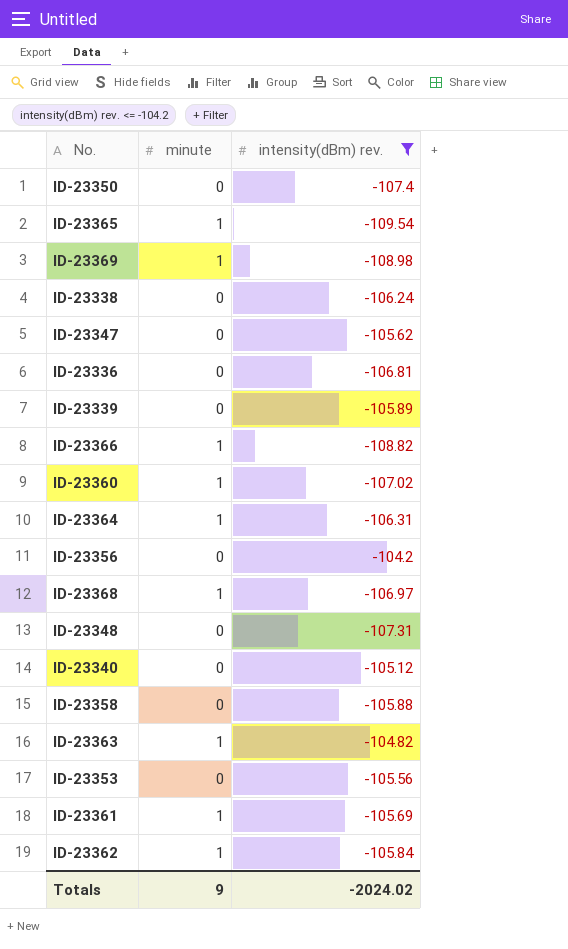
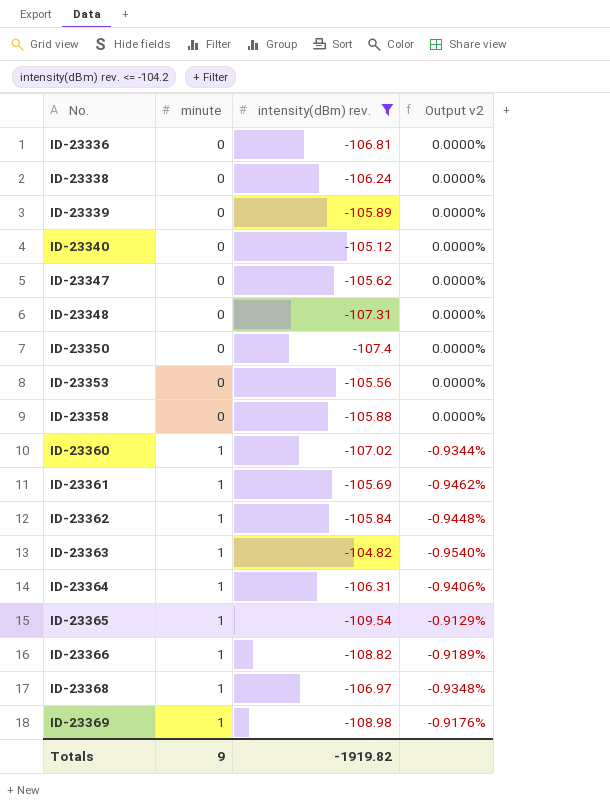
row order: none -> No. ascending
column Output v2 | formula: none -> [minute] / [intensity(dBm) rev.]
row ID-23356: 0 | -104.2 -> none
Totals | intensity(dBm) rev.: -2024.02 -> -1919.82

